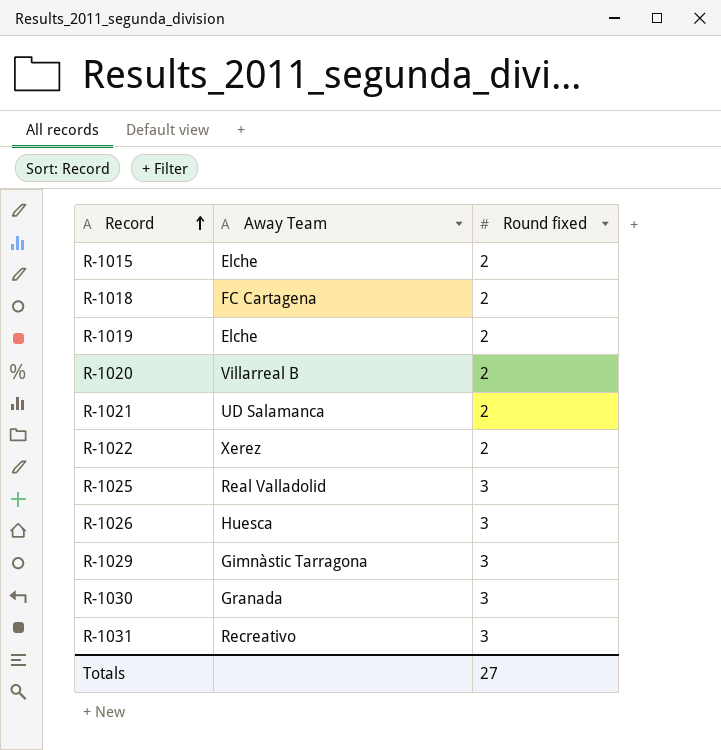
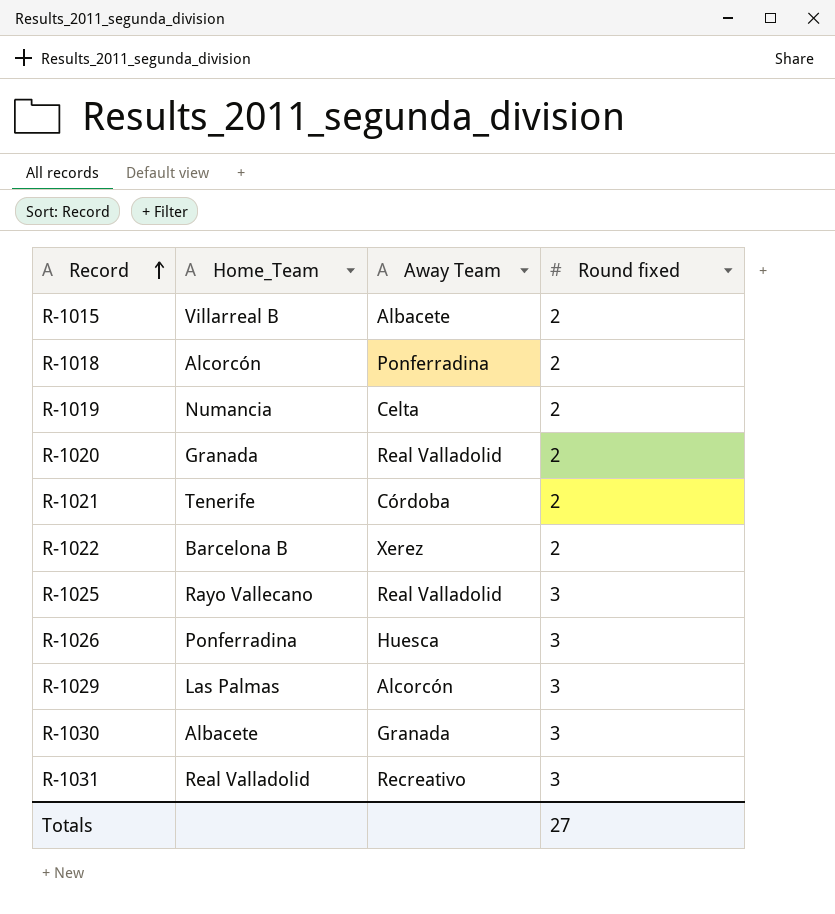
column Home_Team | position: none -> 2
R-1015 | Away Team: Elche -> Albacete
R-1018 | Away Team: FC Cartagena -> Ponferradina
R-1019 | Away Team: Elche -> Celta
R-1020 | Away Team: Villarreal B -> Real Valladolid
R-1021 | Away Team: UD Salamanca -> Córdoba
R-1029 | Away Team: Gimnàstic Tarragona -> Alcorcón

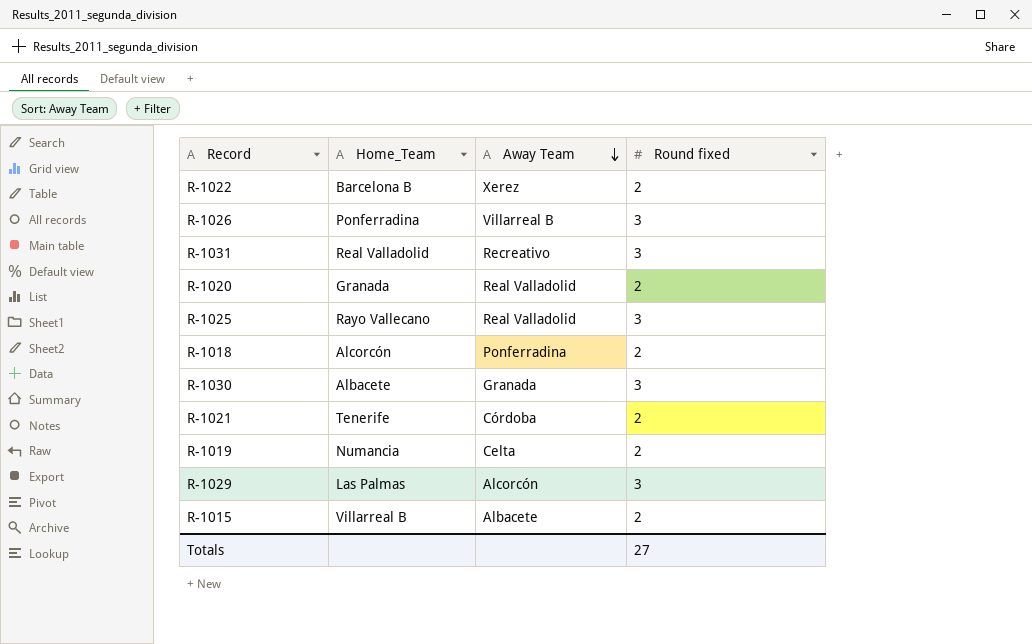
row order: Record ascending -> Away Team descending
R-1026 | Away Team: Huesca -> Villarreal B

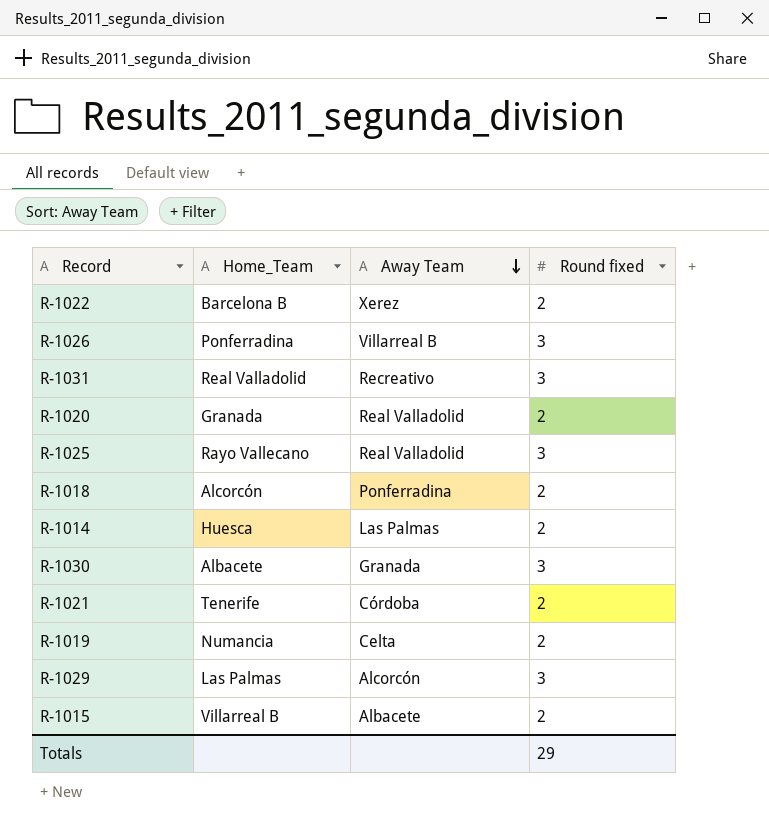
row R-1014: none -> Huesca | Las Palmas | 2
Totals | Round fixed: 27 -> 29

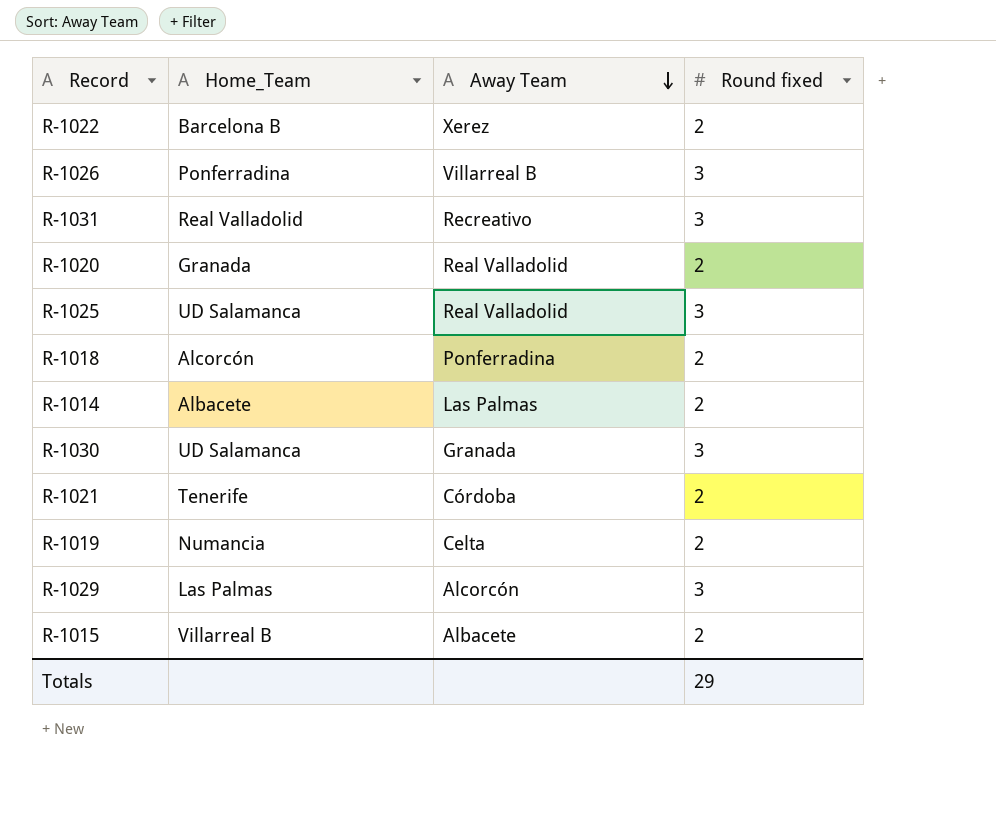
R-1025 | Home_Team: Rayo Vallecano -> UD Salamanca
R-1014 | Home_Team: Huesca -> Albacete
R-1030 | Home_Team: Albacete -> UD Salamanca

